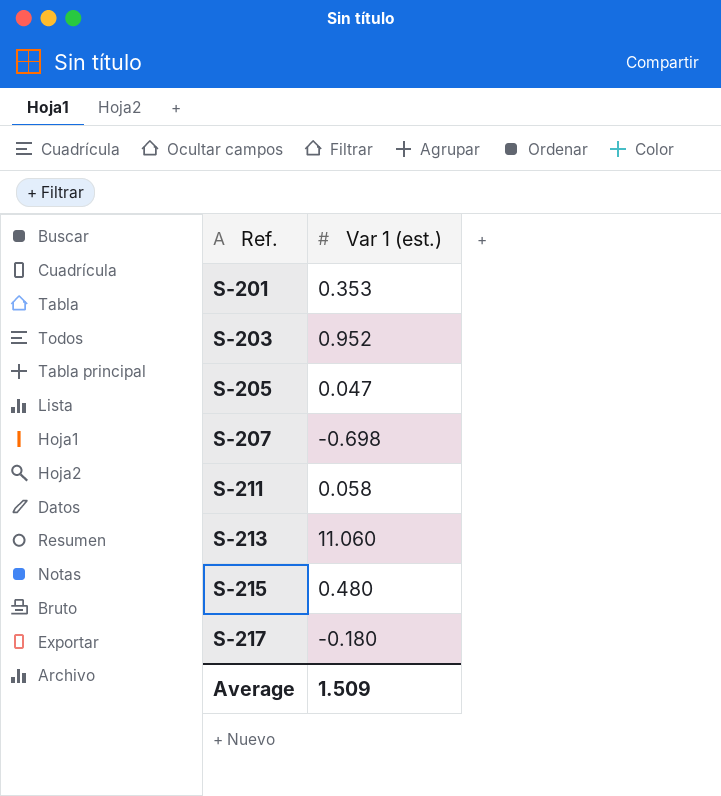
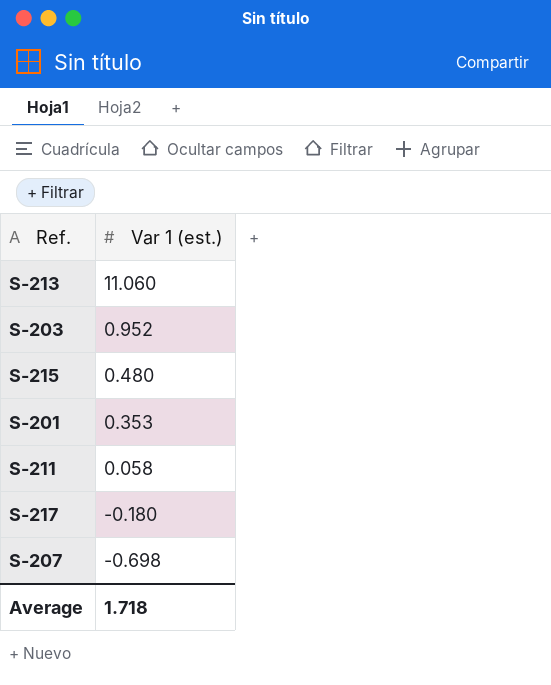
row order: Ref. ascending -> Var 1 (est.) descending
row S-205: 0.047 -> none
Average | Var 1 (est.): 1.509 -> 1.718

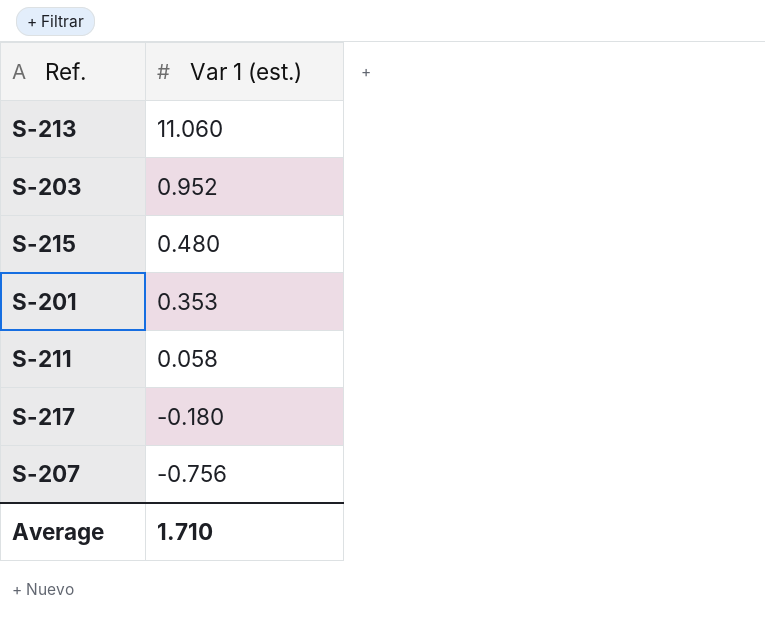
S-207 | Var 1 (est.): -0.698 -> -0.756
Average | Var 1 (est.): 1.718 -> 1.710

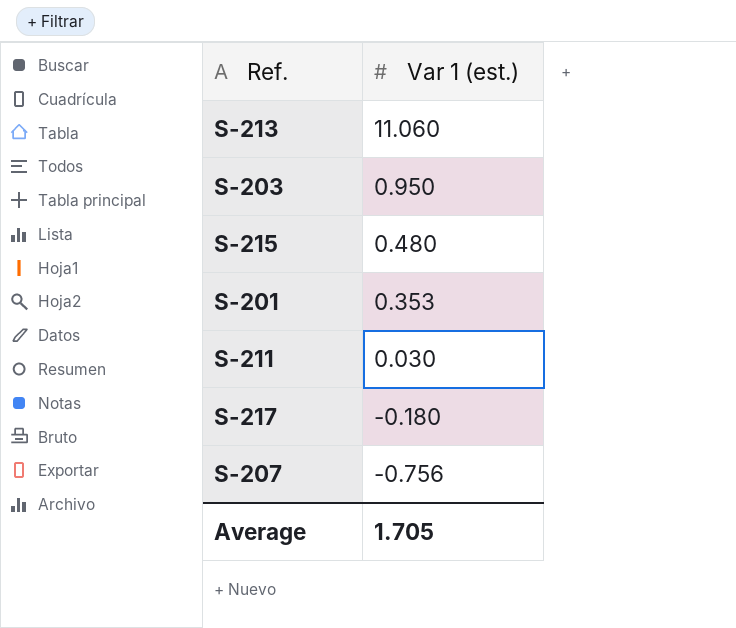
S-203 | Var 1 (est.): 0.952 -> 0.950
S-211 | Var 1 (est.): 0.058 -> 0.030
Average | Var 1 (est.): 1.710 -> 1.705

